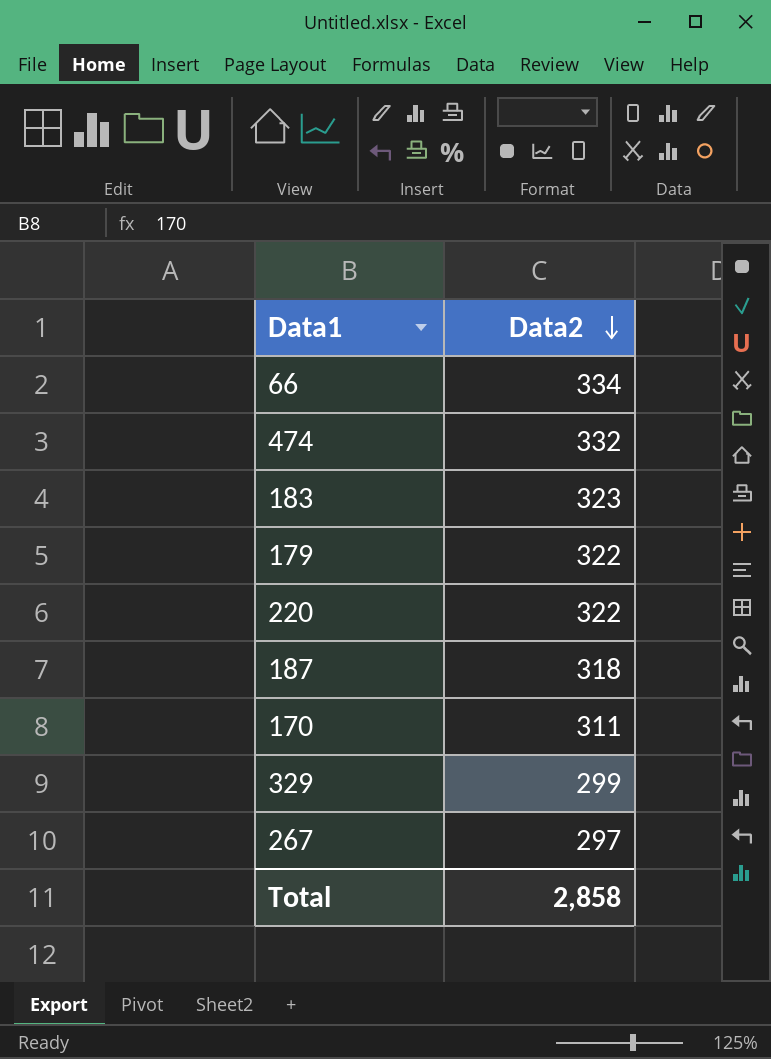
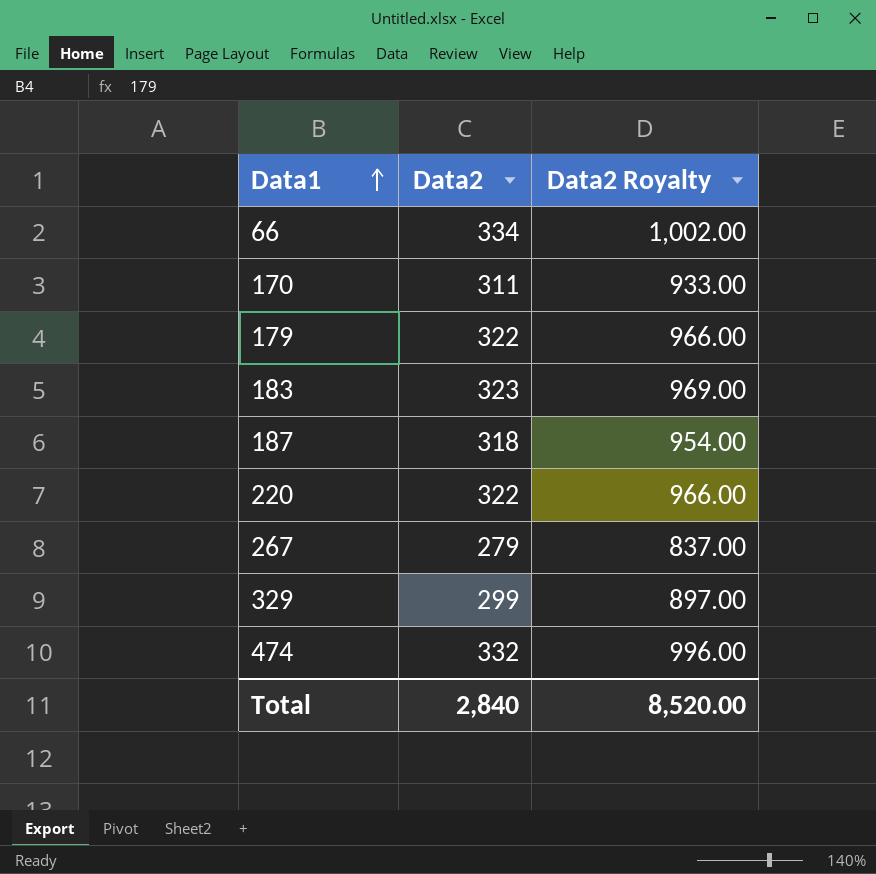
row order: Data2 descending -> Data1 ascending
column Data2 Royalty | formula: none -> [Data2] * 3
267 | Data2: 297 -> 279
Total | Data2: 2,858 -> 2,840

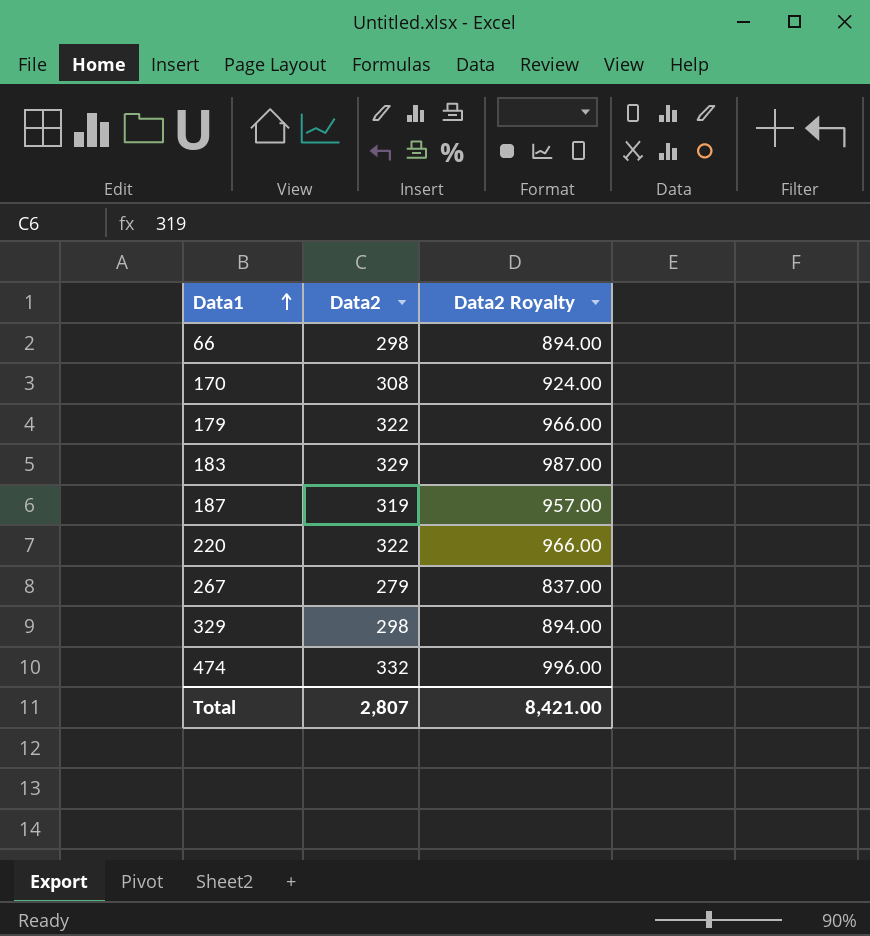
66 | Data2: 334 -> 298
66 | Data2 Royalty: 1,002.00 -> 894.00
170 | Data2: 311 -> 308
170 | Data2 Royalty: 933.00 -> 924.00
183 | Data2: 323 -> 329
183 | Data2 Royalty: 969.00 -> 987.00
187 | Data2: 318 -> 319
187 | Data2 Royalty: 954.00 -> 957.00
329 | Data2: 299 -> 298
329 | Data2 Royalty: 897.00 -> 894.00
Total | Data2: 2,840 -> 2,807
Total | Data2 Royalty: 8,520.00 -> 8,421.00

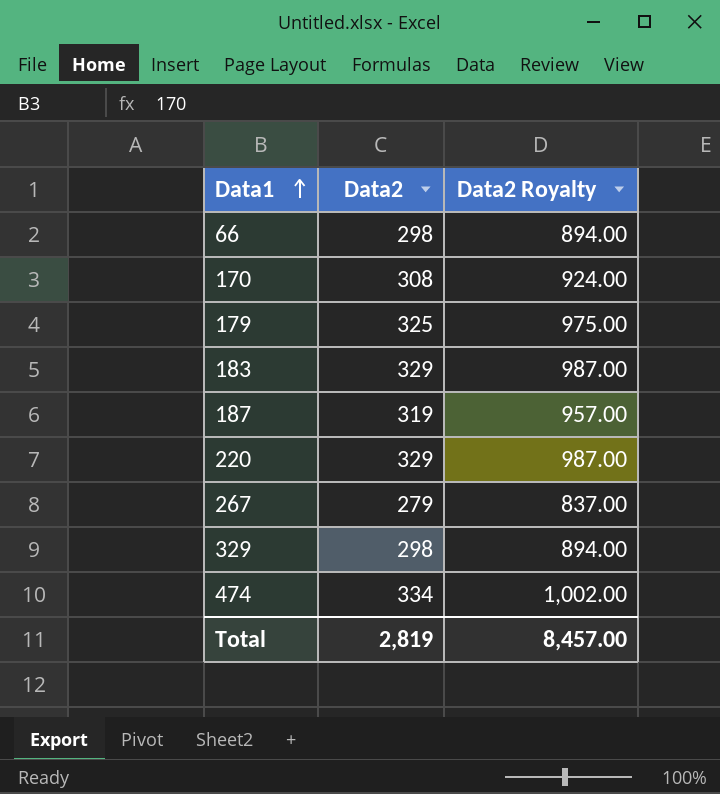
179 | Data2: 322 -> 325
179 | Data2 Royalty: 966.00 -> 975.00
220 | Data2: 322 -> 329
220 | Data2 Royalty: 966.00 -> 987.00
474 | Data2: 332 -> 334
474 | Data2 Royalty: 996.00 -> 1,002.00
Total | Data2: 2,807 -> 2,819
Total | Data2 Royalty: 8,421.00 -> 8,457.00

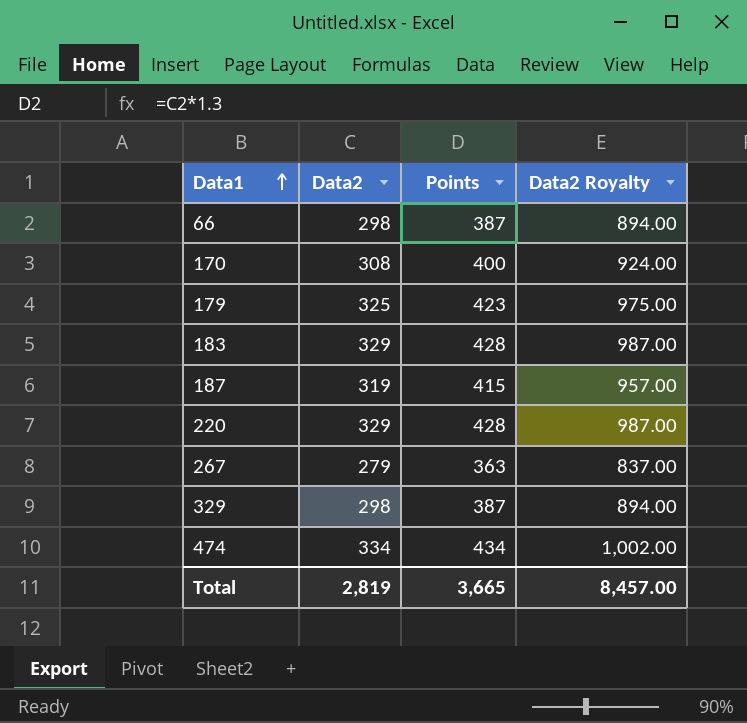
column Points | formula: none -> [Data2] * 1.3

